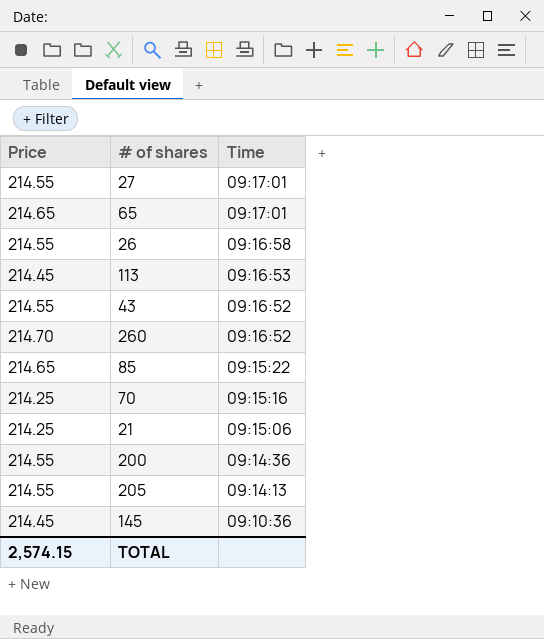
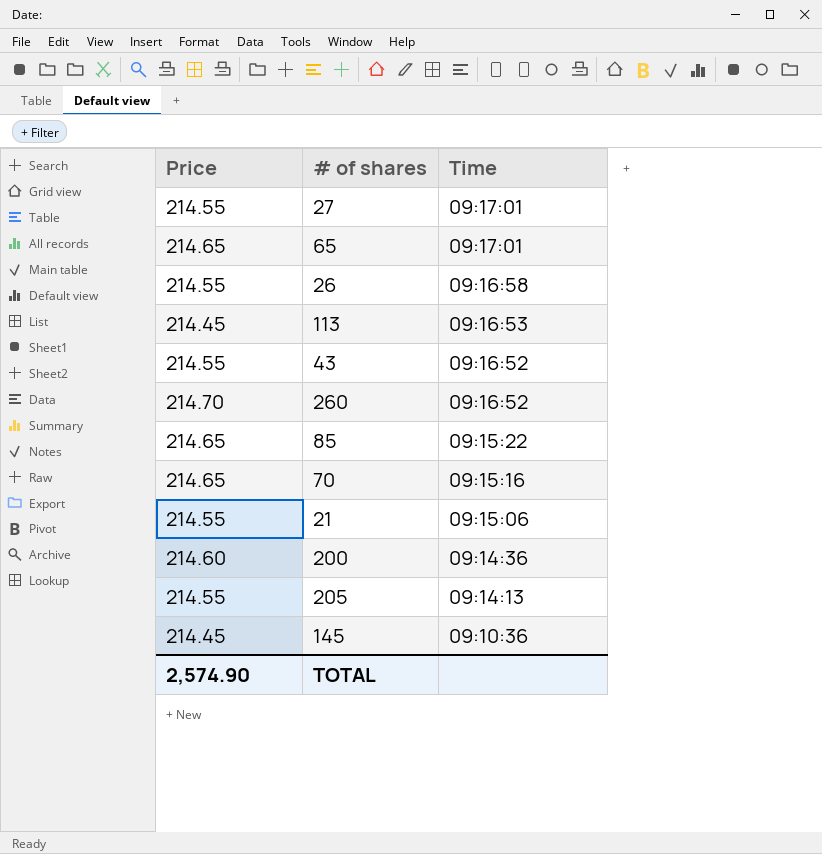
70 | Price: 214.25 -> 214.65
21 | Price: 214.25 -> 214.55
200 | Price: 214.55 -> 214.60
TOTAL | Price: 2,574.15 -> 2,574.90

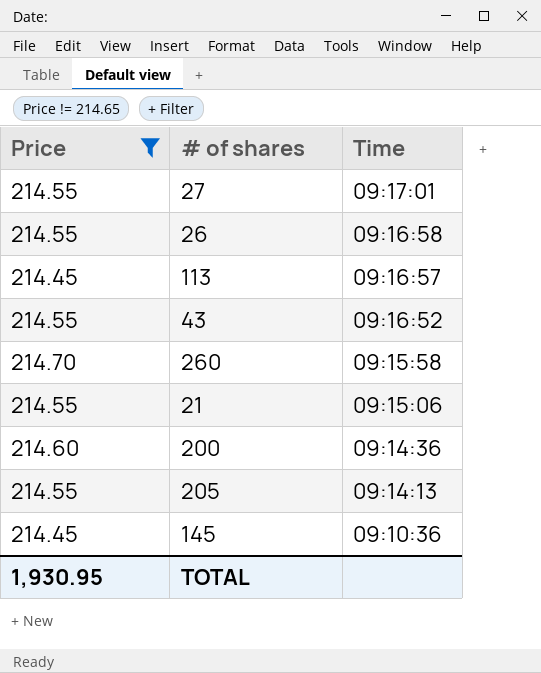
filter: none -> Price != 214.65
113 | Time: 09:16:53 -> 09:16:57
260 | Time: 09:16:52 -> 09:15:58
TOTAL | Price: 2,574.90 -> 1,930.95

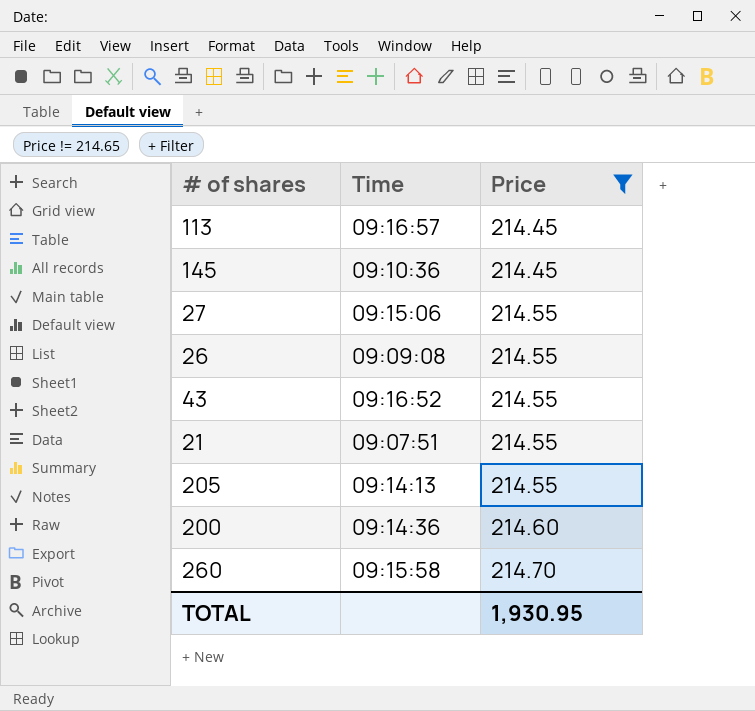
row order: Time descending -> Price ascending
column Price | position: 1 -> 3
27 | Time: 09:17:01 -> 09:15:06
26 | Time: 09:16:58 -> 09:09:08
21 | Time: 09:15:06 -> 09:07:51

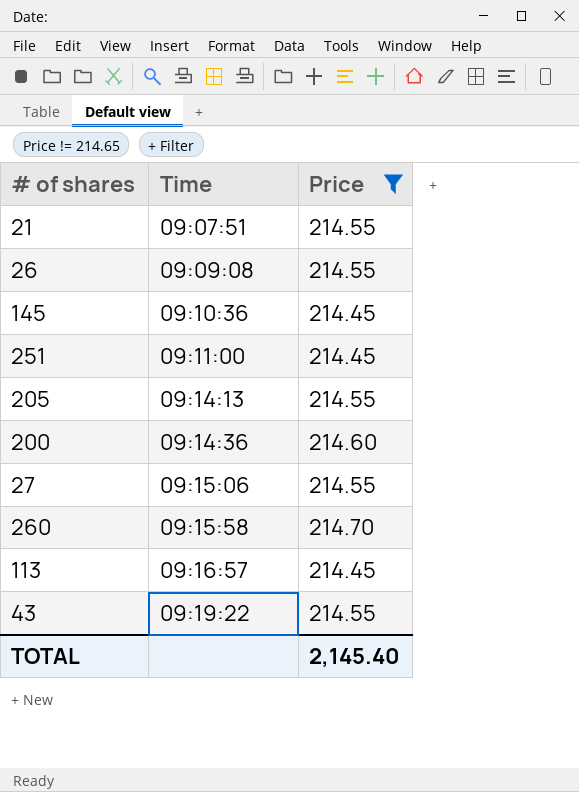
row order: Price ascending -> Time ascending
row 251: none -> 09:11:00 | 214.45
43 | Time: 09:16:52 -> 09:19:22
TOTAL | Price: 1,930.95 -> 2,145.40

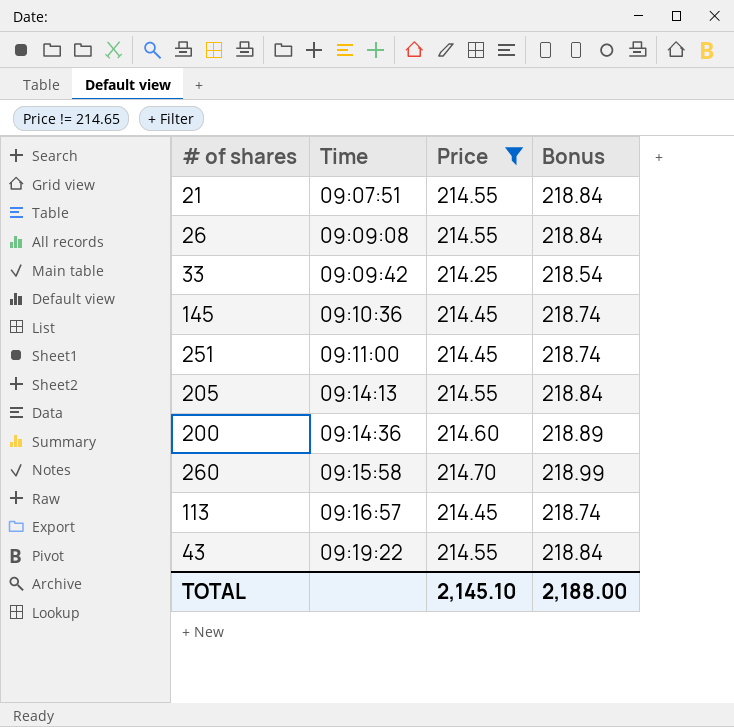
column Bonus | formula: none -> [Price] * 1.02
row 27: 09:15:06 | 214.55 -> none
row 33: none -> 09:09:42 | 214.25 | 218.54
TOTAL | Price: 2,145.40 -> 2,145.10

